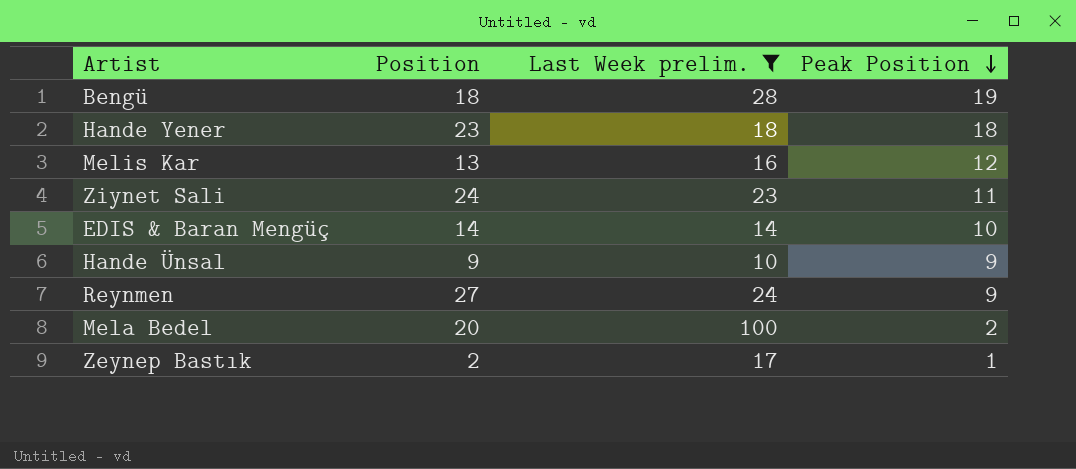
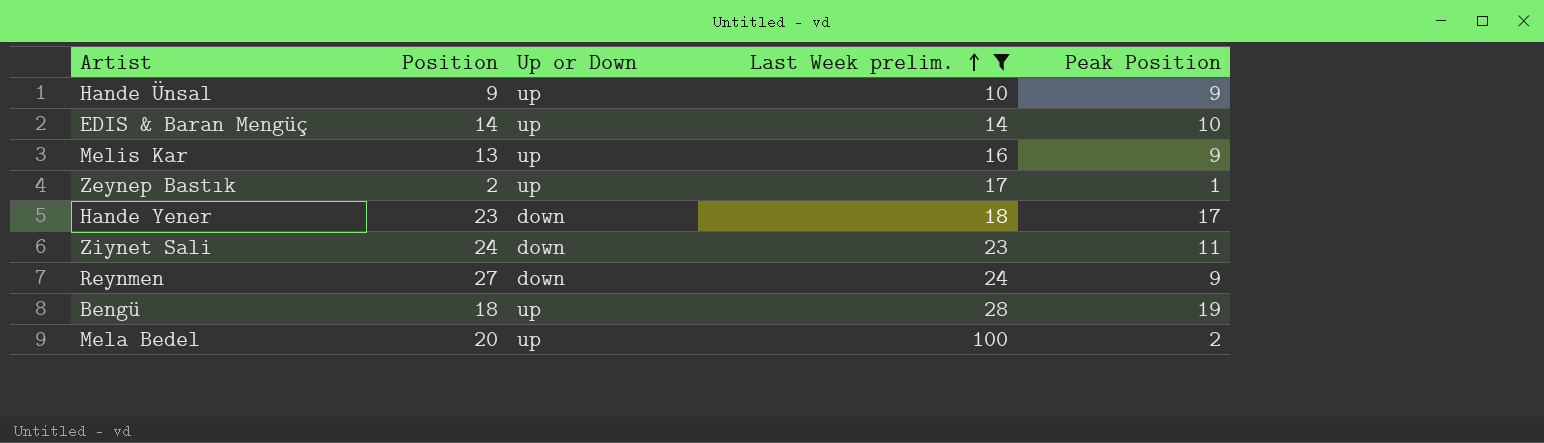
row order: Peak Position descending -> Last Week prelim. ascending
column Up or Down | position: none -> 3
Melis Kar | Peak Position: 12 -> 9
Hande Yener | Peak Position: 18 -> 17

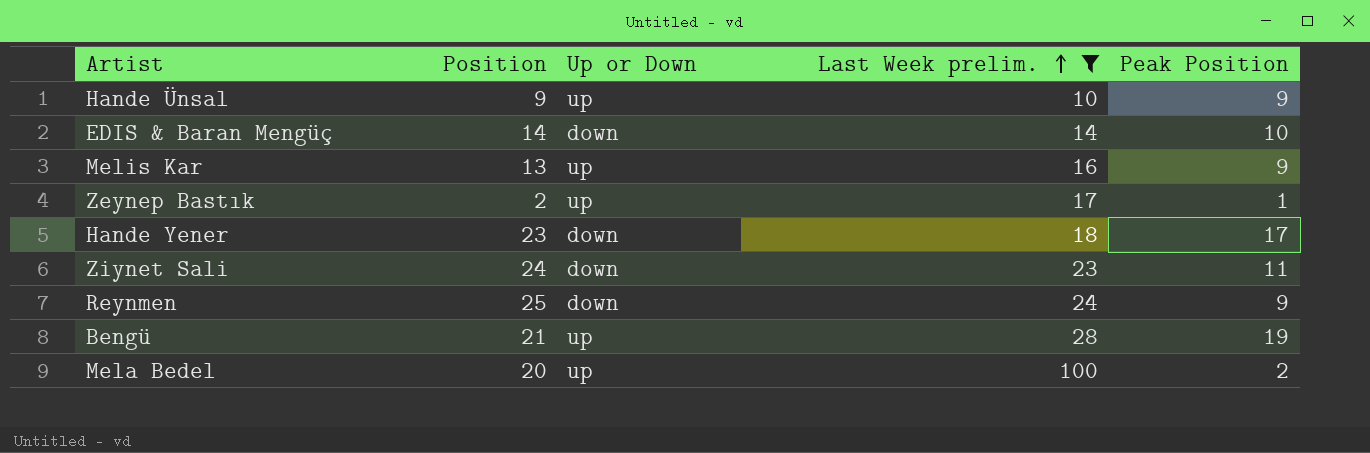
EDIS & Baran Mengüç | Up or Down: up -> down
Reynmen | Position: 27 -> 25
Bengü | Position: 18 -> 21

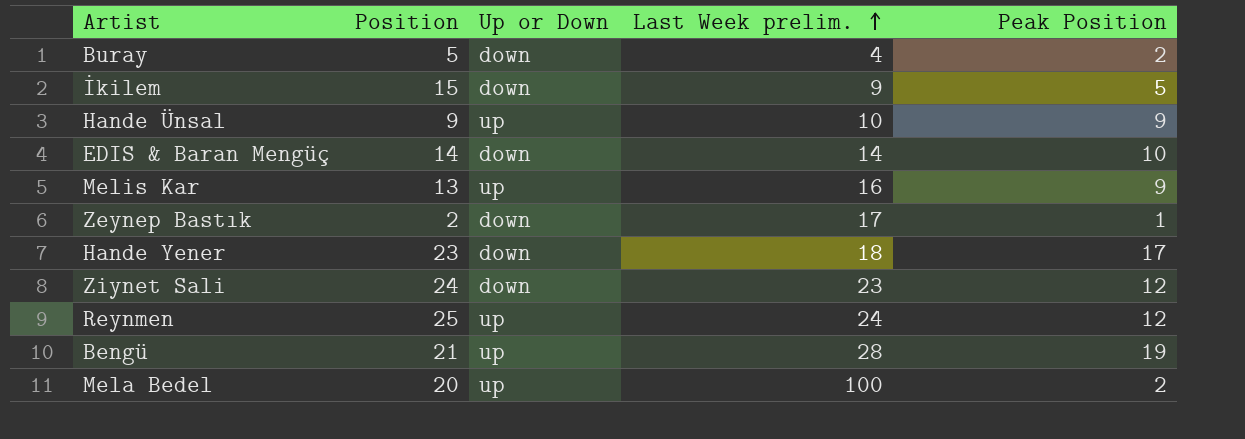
filter: Last Week prelim. >= 10 -> none
Zeynep Bastık | Up or Down: up -> down
Ziynet Sali | Peak Position: 11 -> 12
Reynmen | Up or Down: down -> up
Reynmen | Peak Position: 9 -> 12

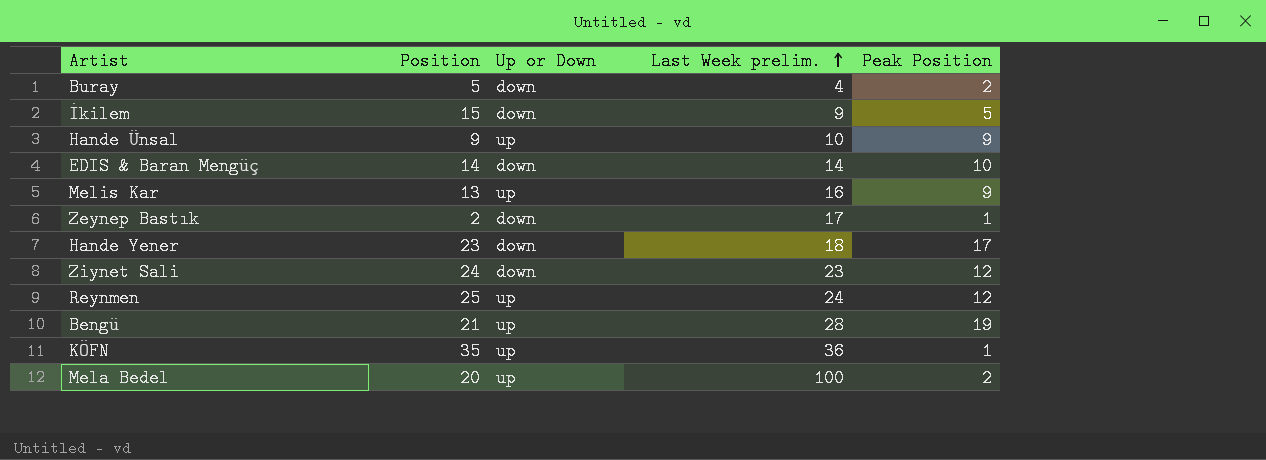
row KÖFN: none -> 35 | up | 36 | 1

